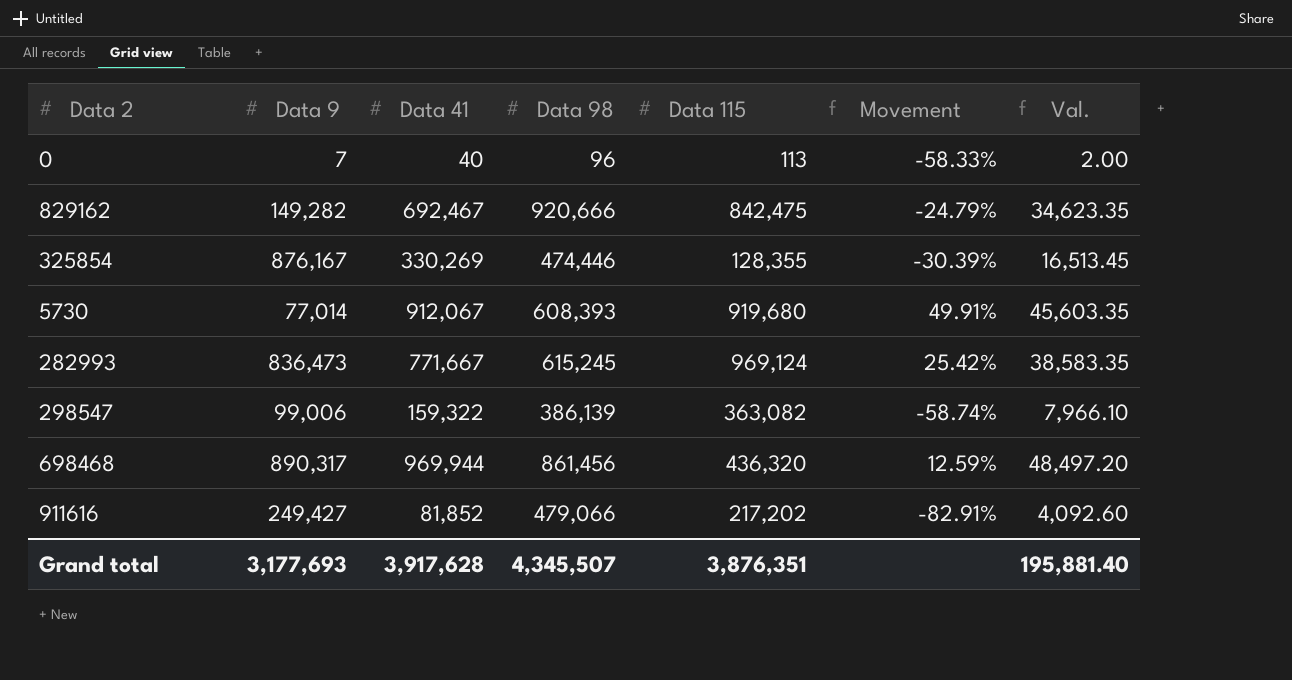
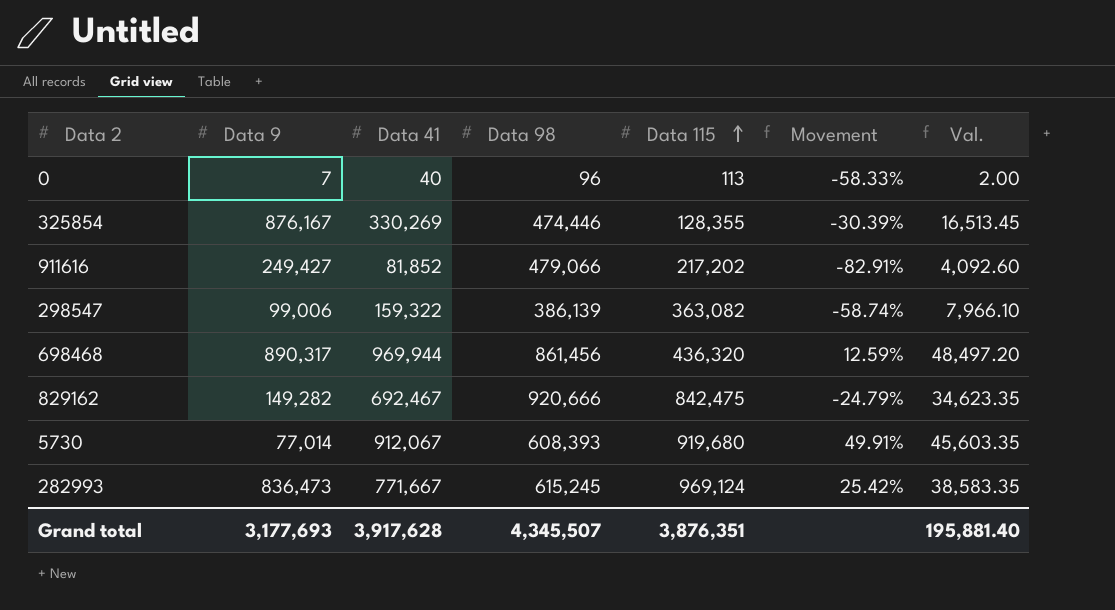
row order: none -> Data 115 ascending

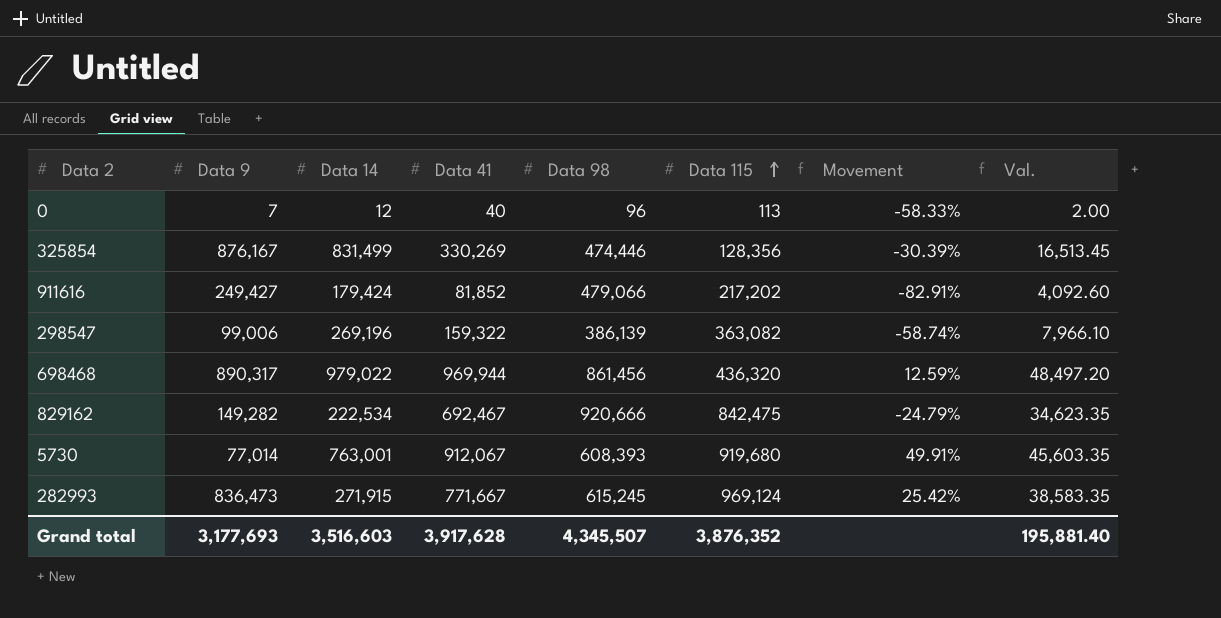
column Data 14 | position: none -> 3
325854 | Data 115: 128,355 -> 128,356
Grand total | Data 115: 3,876,351 -> 3,876,352

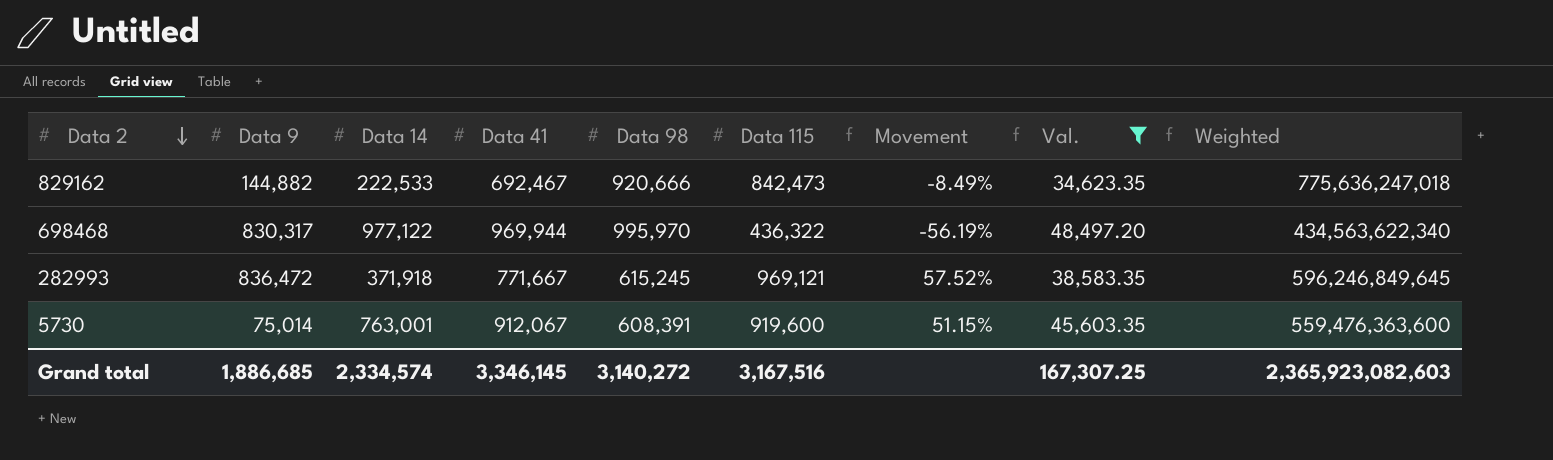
filter: none -> Val. >= 34,623.35
row order: Data 115 ascending -> Data 2 descending
column Movement | formula: ([Data 41] - [Data 98]) / [Data 98] -> ([Data 115] - [Data 98]) / [Data 98]
column Weighted | formula: none -> [Data 98] * [Data 115]
829162 | Data 9: 149,282 -> 144,882
829162 | Data 14: 222,534 -> 222,533
829162 | Data 115: 842,475 -> 842,473
698468 | Data 9: 890,317 -> 830,317
698468 | Data 14: 979,022 -> 977,122
698468 | Data 98: 861,456 -> 995,970
698468 | Data 115: 436,320 -> 436,322
282993 | Data 9: 836,473 -> 836,472
282993 | Data 14: 271,915 -> 371,918
282993 | Data 115: 969,124 -> 969,121
5730 | Data 9: 77,014 -> 75,014
5730 | Data 98: 608,393 -> 608,391
5730 | Data 115: 919,680 -> 919,600
Grand total | Data 9: 3,177,693 -> 1,886,685
Grand total | Data 14: 3,516,603 -> 2,334,574
Grand total | Data 41: 3,917,628 -> 3,346,145
Grand total | Data 98: 4,345,507 -> 3,140,272
Grand total | Data 115: 3,876,352 -> 3,167,516
Grand total | Val.: 195,881.40 -> 167,307.25

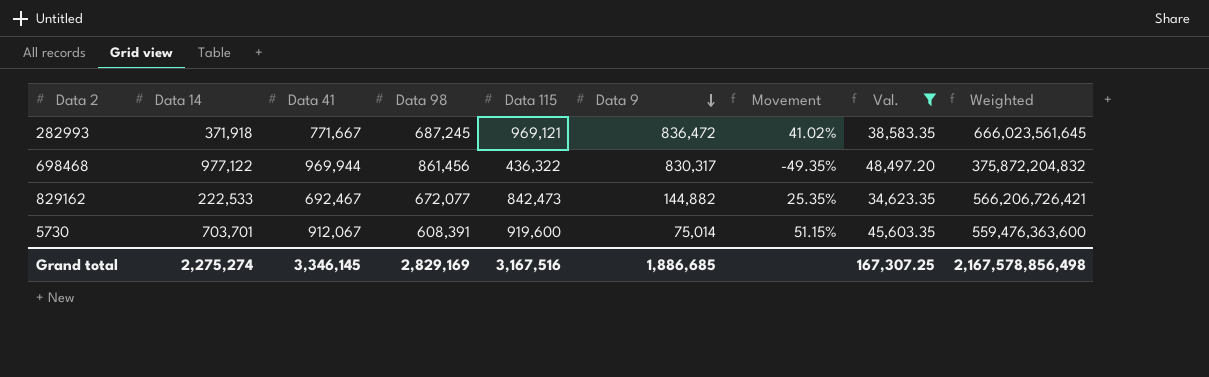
row order: Data 2 descending -> Data 9 descending
column Data 9 | position: 2 -> 6
282993 | Data 98: 615,245 -> 687,245
282993 | Movement: 57.52% -> 41.02%
282993 | Weighted: 596,246,849,645 -> 666,023,561,645
698468 | Data 98: 995,970 -> 861,456
698468 | Movement: -56.19% -> -49.35%
698468 | Weighted: 434,563,622,340 -> 375,872,204,832
829162 | Data 98: 920,666 -> 672,077
829162 | Movement: -8.49% -> 25.35%
829162 | Weighted: 775,636,247,018 -> 566,206,726,421
5730 | Data 14: 763,001 -> 703,701
Grand total | Data 14: 2,334,574 -> 2,275,274
Grand total | Data 98: 3,140,272 -> 2,829,169
Grand total | Weighted: 2,365,923,082,603 -> 2,167,578,856,498

